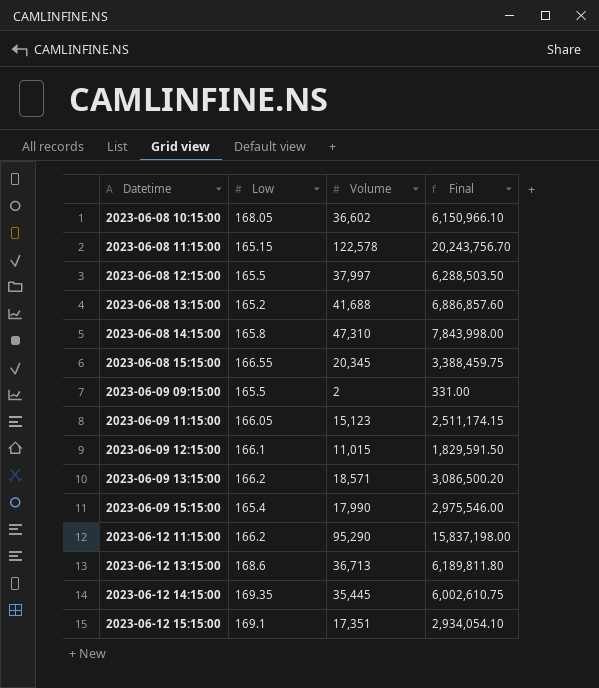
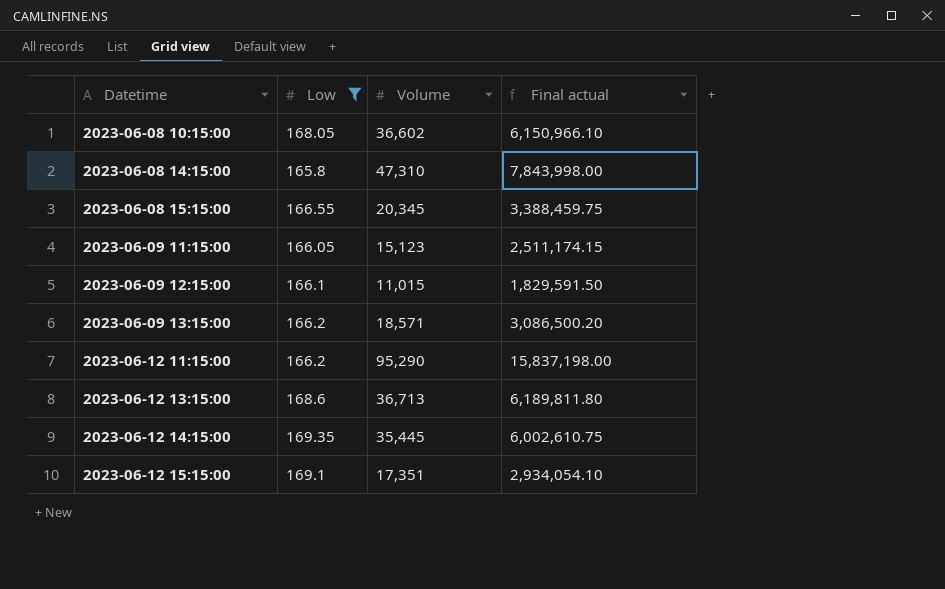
filter: none -> Low >= 165.8
column name: Final -> Final actual

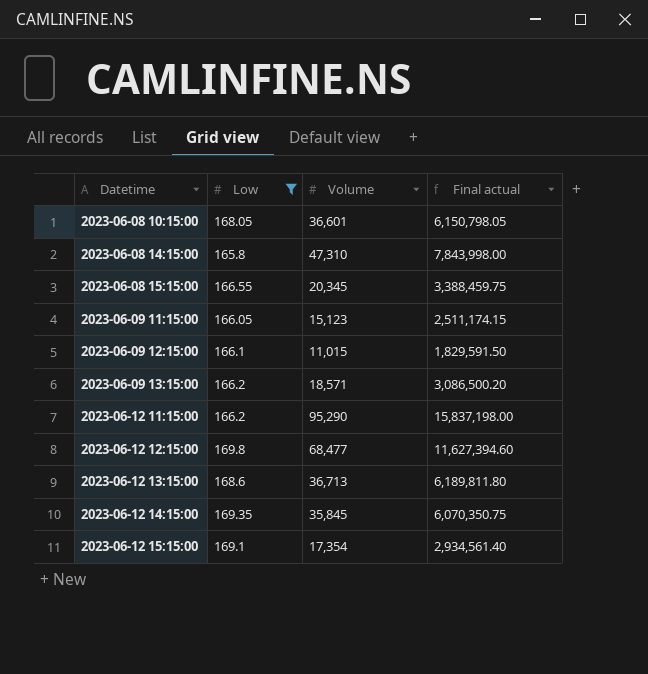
2023-06-08 10:15:00 | Volume: 36,602 -> 36,601
2023-06-08 10:15:00 | Final actual: 6,150,966.10 -> 6,150,798.05
row 2023-06-12 12:15:00: none -> 169.8 | 68,477 | 11,627,394.60
2023-06-12 14:15:00 | Volume: 35,445 -> 35,845
2023-06-12 14:15:00 | Final actual: 6,002,610.75 -> 6,070,350.75
2023-06-12 15:15:00 | Volume: 17,351 -> 17,354
2023-06-12 15:15:00 | Final actual: 2,934,054.10 -> 2,934,561.40

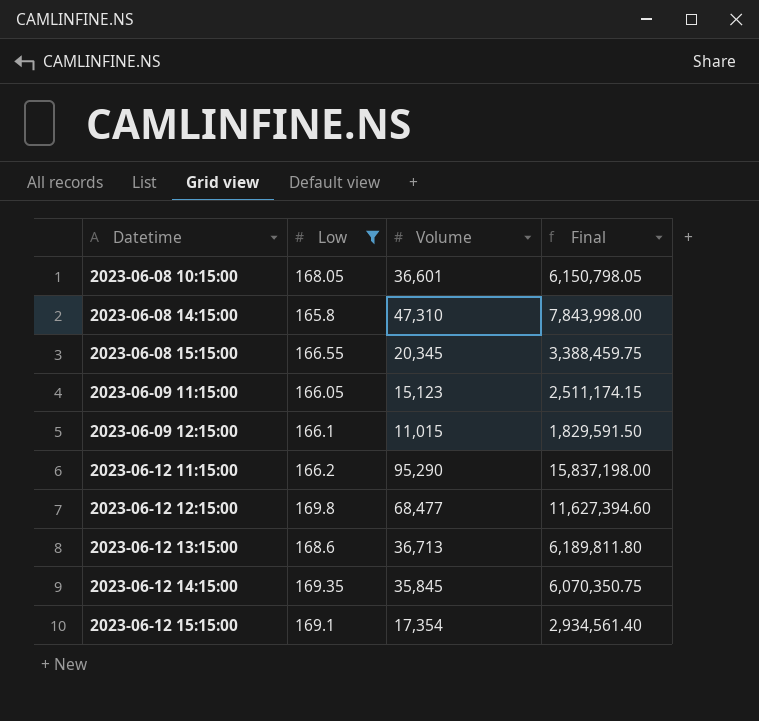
column name: Final actual -> Final
row 2023-06-09 13:15:00: 166.2 | 18,571 | 3,086,500.20 -> none

